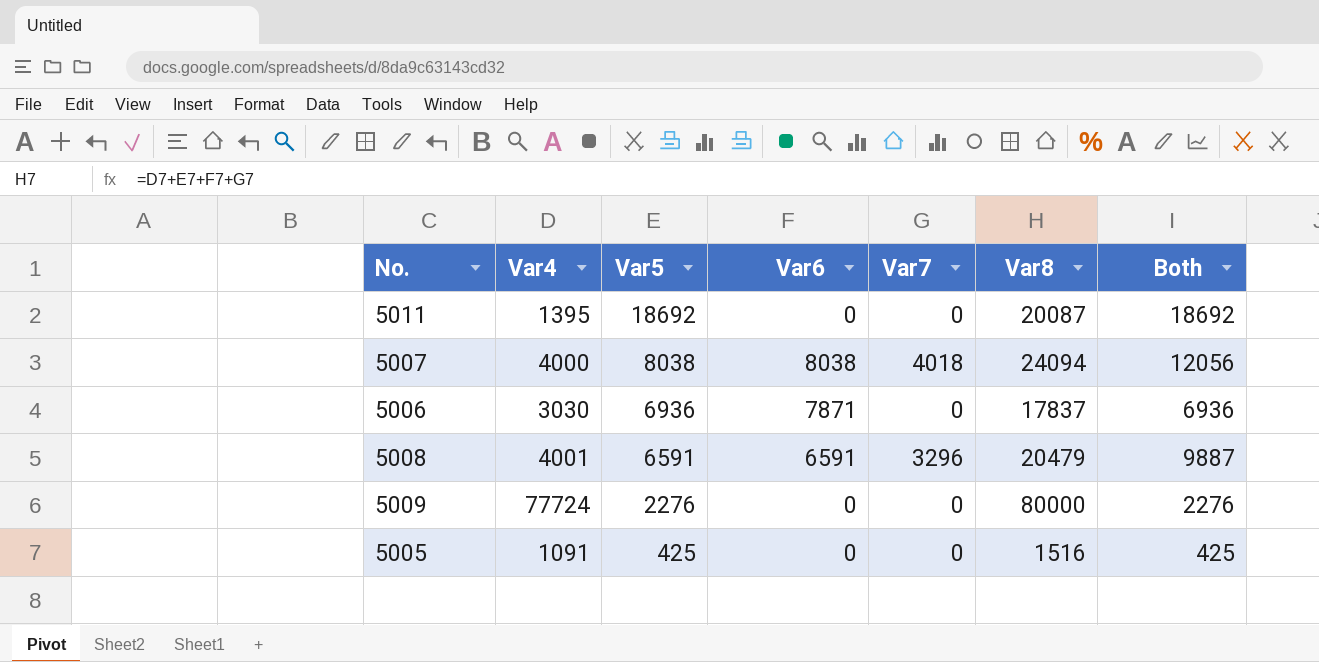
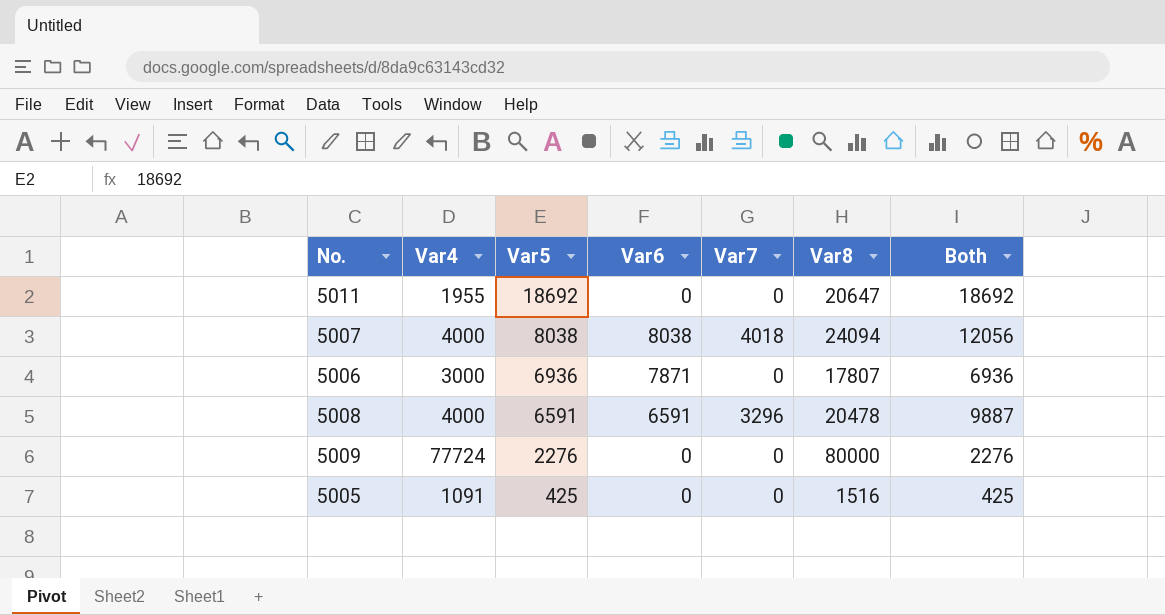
5011 | Var4: 1395 -> 1955
5011 | Var8: 20087 -> 20647
5006 | Var4: 3030 -> 3000
5006 | Var8: 17837 -> 17807
5008 | Var4: 4001 -> 4000
5008 | Var8: 20479 -> 20478

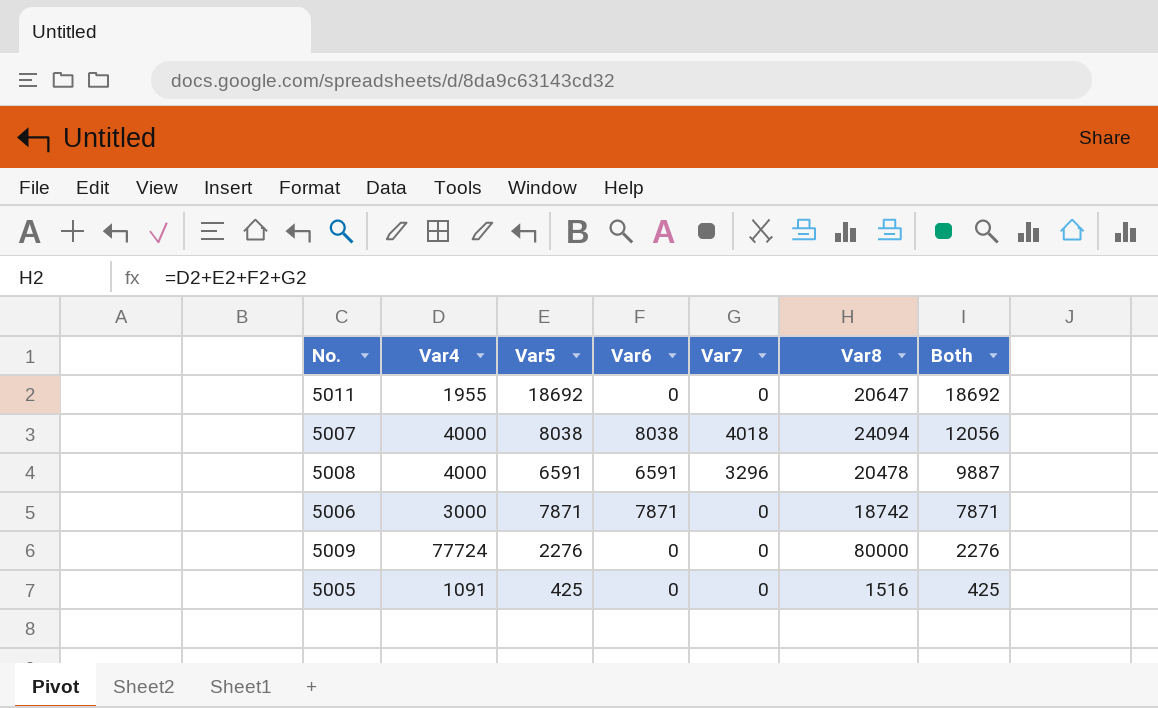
row order: Var5 descending -> Both descending
5006 | Var5: 6936 -> 7871
5006 | Var8: 17807 -> 18742
5006 | Both: 6936 -> 7871

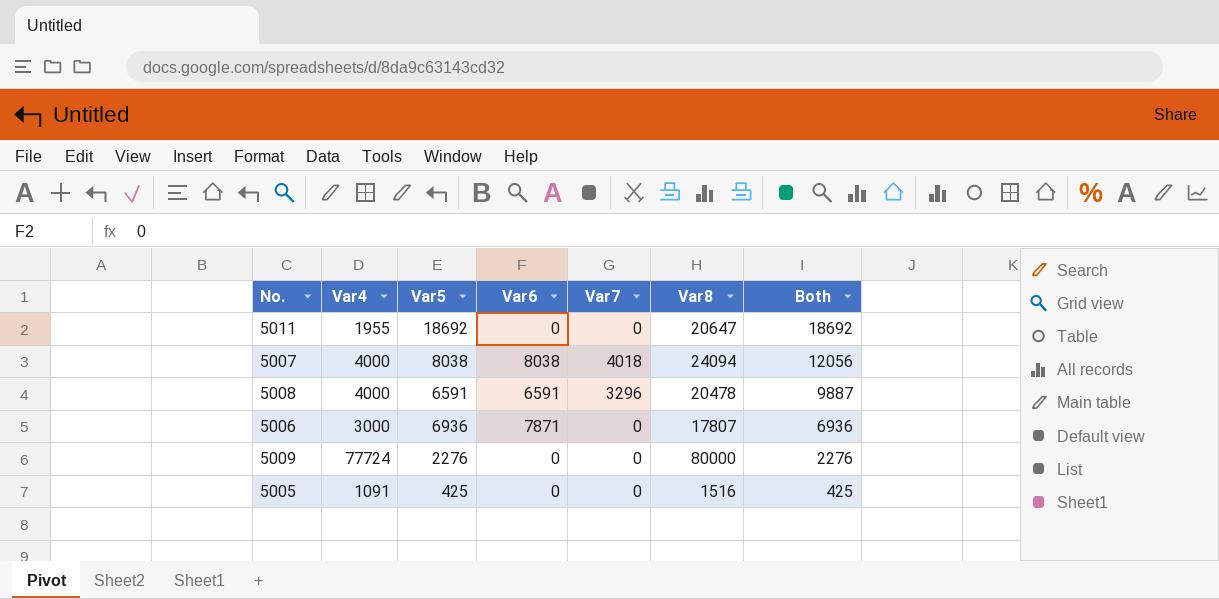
5006 | Var5: 7871 -> 6936
5006 | Var8: 18742 -> 17807
5006 | Both: 7871 -> 6936

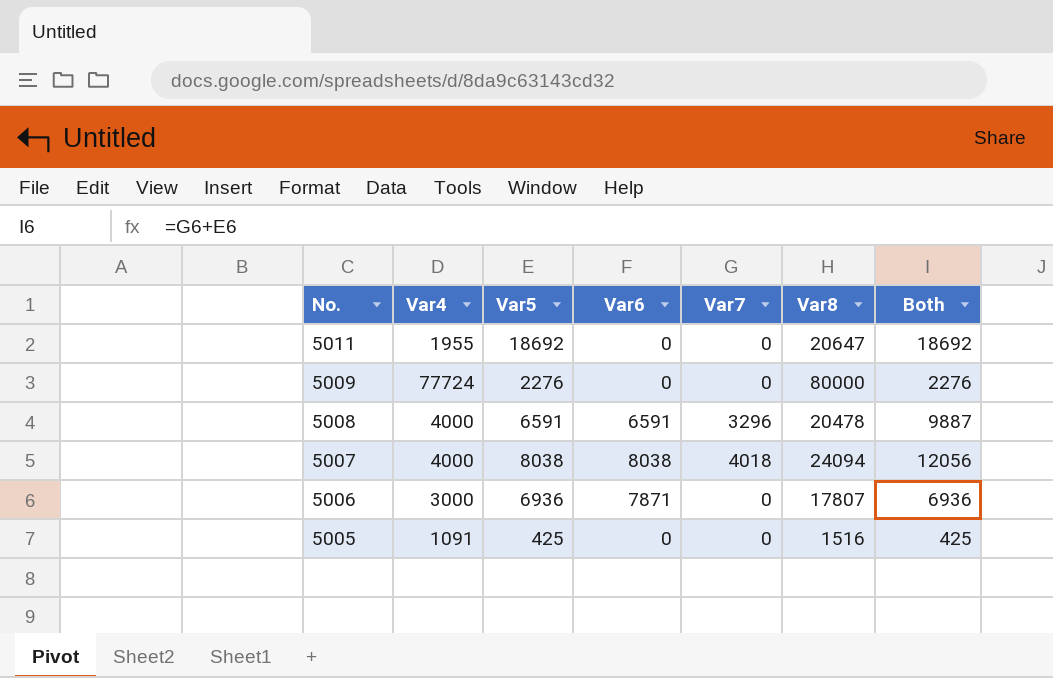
row order: Both descending -> No. descending

